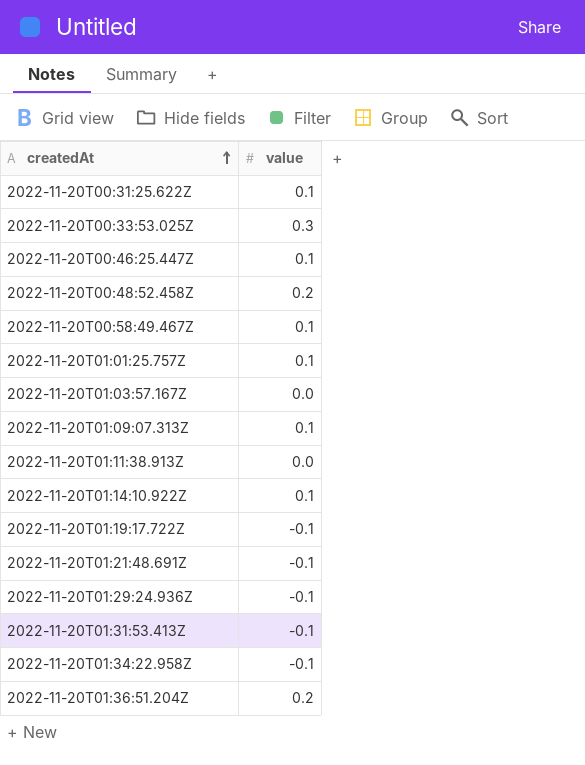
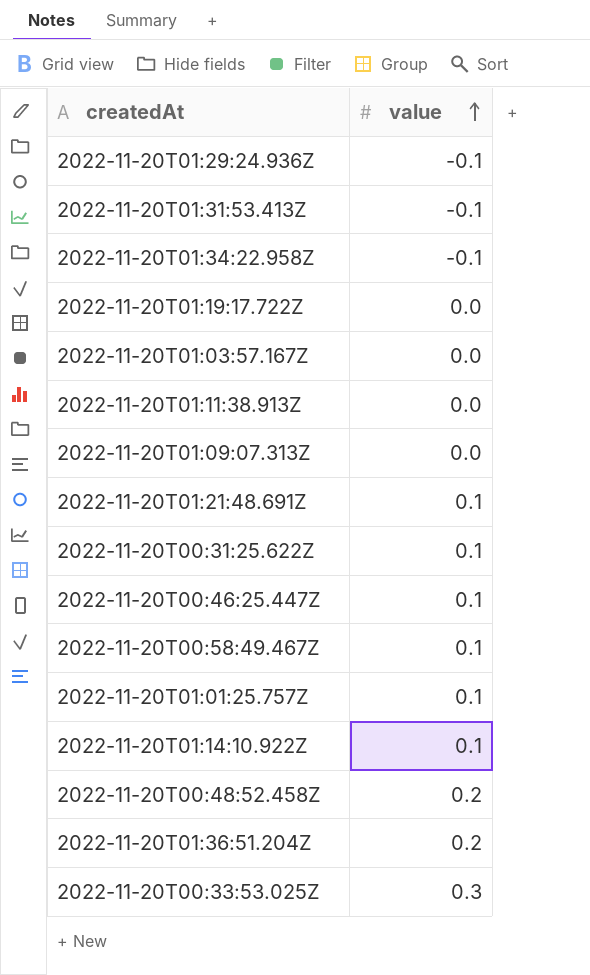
row order: createdAt ascending -> value ascending
2022-11-20T01:19:17.722Z | value: -0.1 -> 0.0
2022-11-20T01:09:07.313Z | value: 0.1 -> 0.0
2022-11-20T01:21:48.691Z | value: -0.1 -> 0.1

